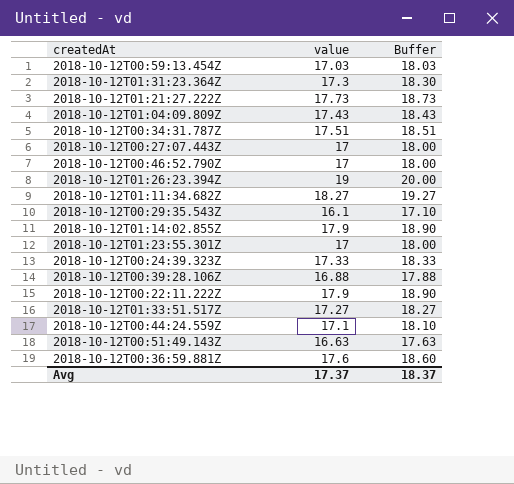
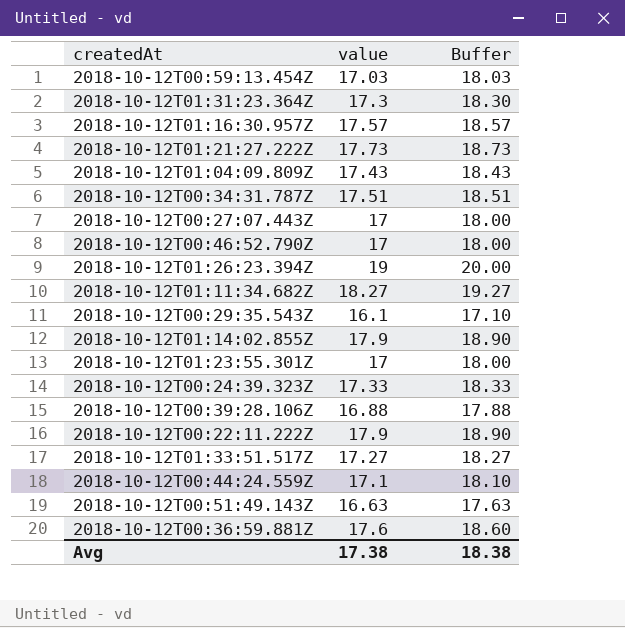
row 2018-10-12T01:16:30.957Z: none -> 17.57 | 18.57
Avg | value: 17.37 -> 17.38
Avg | Buffer: 18.37 -> 18.38

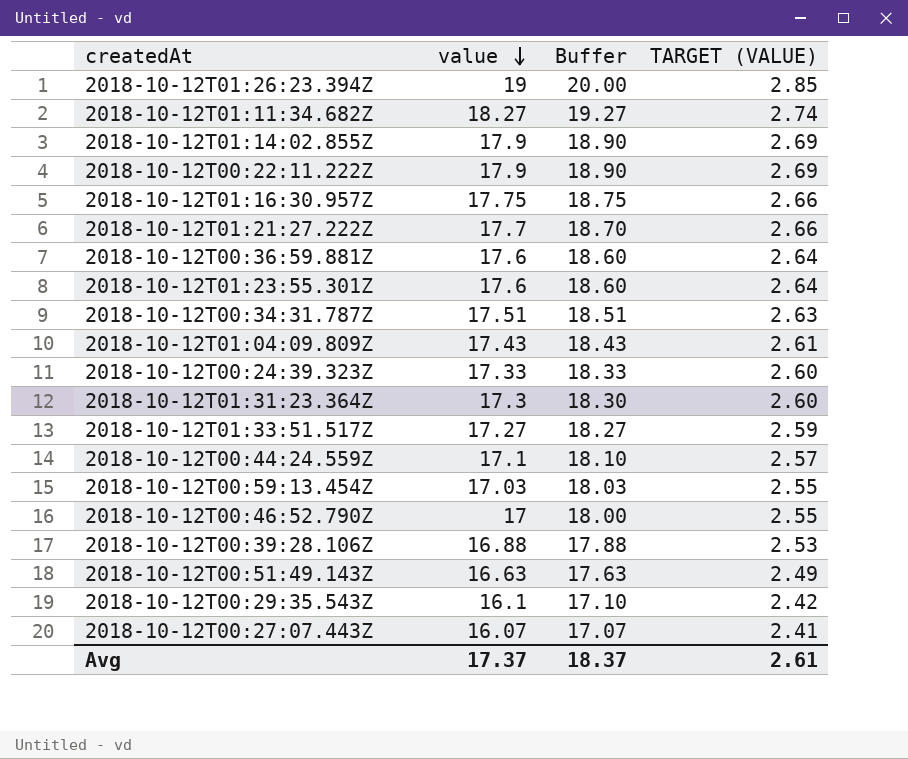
row order: none -> value descending
column TARGET (VALUE) | formula: none -> [value] * 0.15
2018-10-12T01:16:30.957Z | value: 17.57 -> 17.75
2018-10-12T01:16:30.957Z | Buffer: 18.57 -> 18.75
2018-10-12T01:21:27.222Z | value: 17.73 -> 17.7
2018-10-12T01:21:27.222Z | Buffer: 18.73 -> 18.70
2018-10-12T01:23:55.301Z | value: 17 -> 17.6
2018-10-12T01:23:55.301Z | Buffer: 18.00 -> 18.60
2018-10-12T00:27:07.443Z | value: 17 -> 16.07
2018-10-12T00:27:07.443Z | Buffer: 18.00 -> 17.07
Avg | value: 17.38 -> 17.37
Avg | Buffer: 18.38 -> 18.37

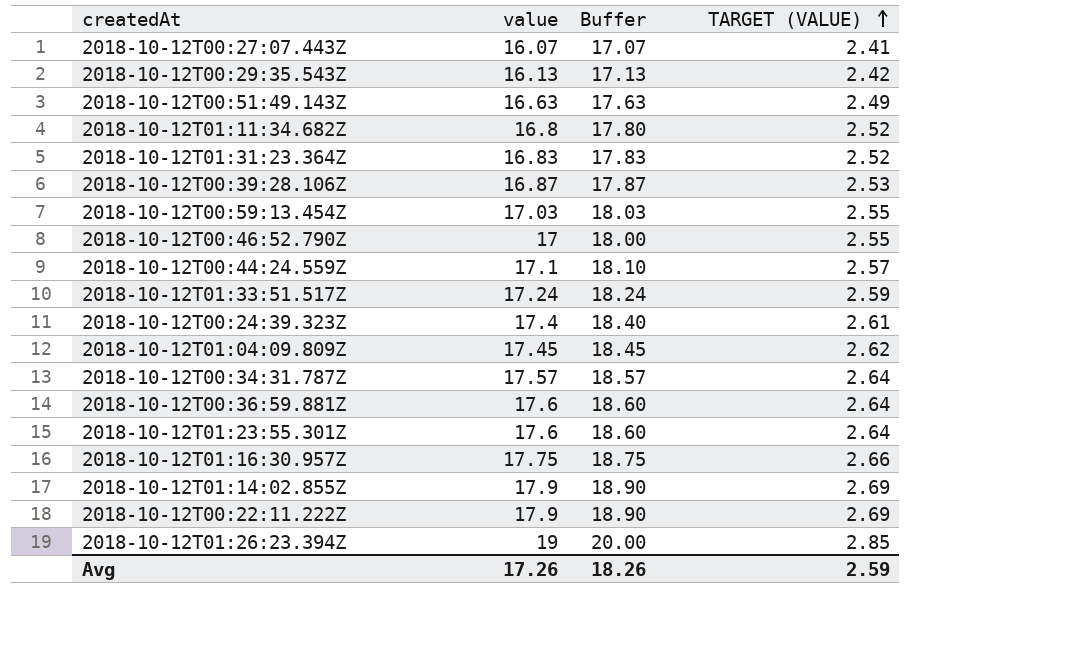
row order: value descending -> TARGET (VALUE) ascending
row 2018-10-12T01:21:27.222Z: 17.7 | 18.70 | 2.66 -> none
2018-10-12T00:29:35.543Z | value: 16.1 -> 16.13
2018-10-12T00:29:35.543Z | Buffer: 17.10 -> 17.13
2018-10-12T01:11:34.682Z | value: 18.27 -> 16.8
2018-10-12T01:11:34.682Z | Buffer: 19.27 -> 17.80
2018-10-12T01:11:34.682Z | TARGET (VALUE): 2.74 -> 2.52
2018-10-12T01:31:23.364Z | value: 17.3 -> 16.83
2018-10-12T01:31:23.364Z | Buffer: 18.30 -> 17.83
2018-10-12T01:31:23.364Z | TARGET (VALUE): 2.60 -> 2.52
2018-10-12T00:39:28.106Z | value: 16.88 -> 16.87
2018-10-12T00:39:28.106Z | Buffer: 17.88 -> 17.87
2018-10-12T01:33:51.517Z | value: 17.27 -> 17.24
2018-10-12T01:33:51.517Z | Buffer: 18.27 -> 18.24
2018-10-12T00:24:39.323Z | value: 17.33 -> 17.4
2018-10-12T00:24:39.323Z | Buffer: 18.33 -> 18.40
2018-10-12T00:24:39.323Z | TARGET (VALUE): 2.60 -> 2.61
2018-10-12T01:04:09.809Z | value: 17.43 -> 17.45
2018-10-12T01:04:09.809Z | Buffer: 18.43 -> 18.45
2018-10-12T01:04:09.809Z | TARGET (VALUE): 2.61 -> 2.62
2018-10-12T00:34:31.787Z | value: 17.51 -> 17.57
2018-10-12T00:34:31.787Z | Buffer: 18.51 -> 18.57
2018-10-12T00:34:31.787Z | TARGET (VALUE): 2.63 -> 2.64
Avg | value: 17.37 -> 17.26
Avg | Buffer: 18.37 -> 18.26
Avg | TARGET (VALUE): 2.61 -> 2.59

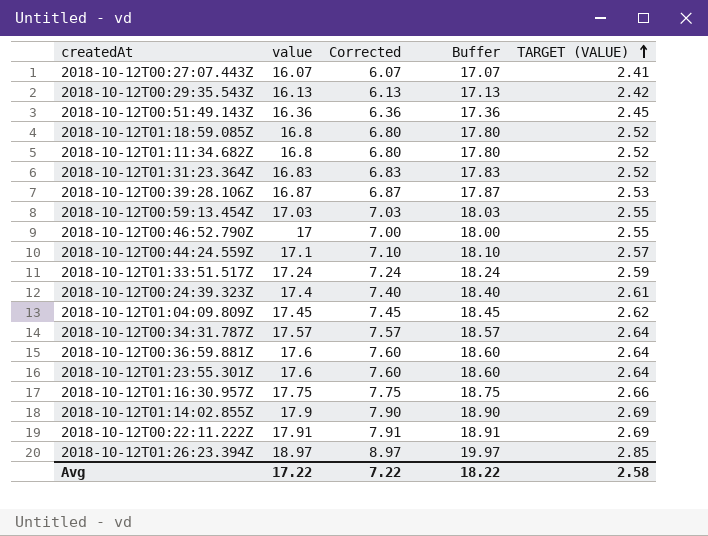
column Corrected | formula: none -> [value] - 10
2018-10-12T00:51:49.143Z | value: 16.63 -> 16.36
2018-10-12T00:51:49.143Z | Buffer: 17.63 -> 17.36
2018-10-12T00:51:49.143Z | TARGET (VALUE): 2.49 -> 2.45
row 2018-10-12T01:18:59.085Z: none -> 16.8 | 6.80 | 17.80 | 2.52
2018-10-12T00:22:11.222Z | value: 17.9 -> 17.91
2018-10-12T00:22:11.222Z | Buffer: 18.90 -> 18.91
2018-10-12T01:26:23.394Z | value: 19 -> 18.97
2018-10-12T01:26:23.394Z | Buffer: 20.00 -> 19.97
Avg | value: 17.26 -> 17.22
Avg | Buffer: 18.26 -> 18.22
Avg | TARGET (VALUE): 2.59 -> 2.58

